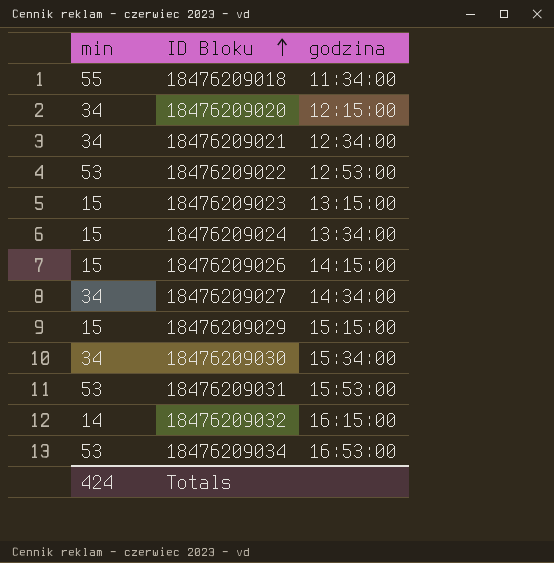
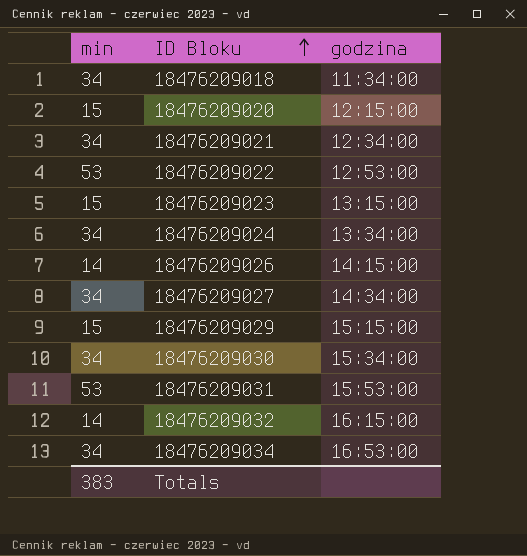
18476209018 | min: 55 -> 34
18476209020 | min: 34 -> 15
18476209024 | min: 15 -> 34
18476209026 | min: 15 -> 14
18476209034 | min: 53 -> 34
Totals | min: 424 -> 383

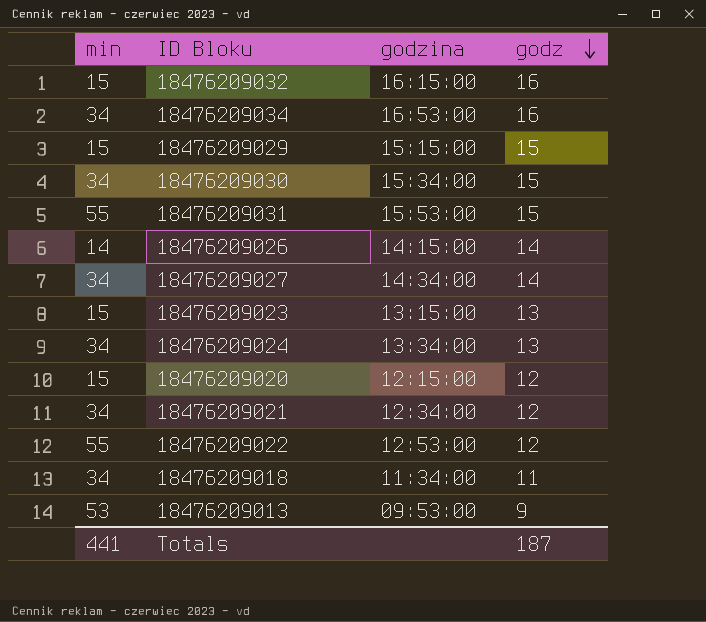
row order: ID Bloku ascending -> godz descending
column godz | position: none -> 4
18476209032 | min: 14 -> 15
18476209031 | min: 53 -> 55
18476209022 | min: 53 -> 55
row 18476209013: none -> 53 | 09:53:00 | 9
Totals | min: 383 -> 441

